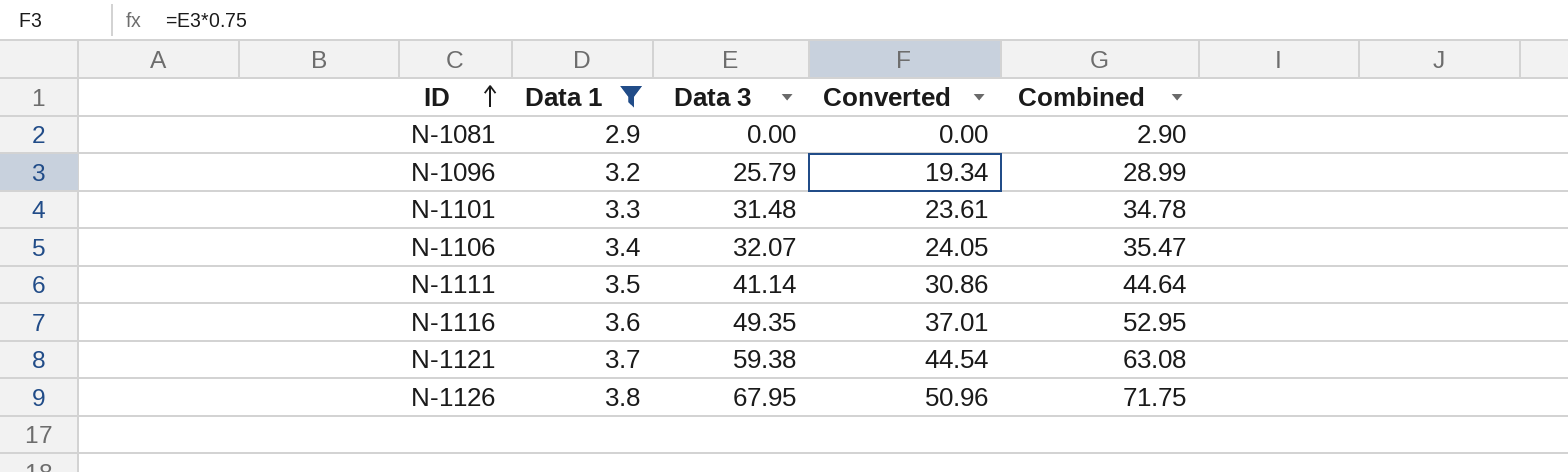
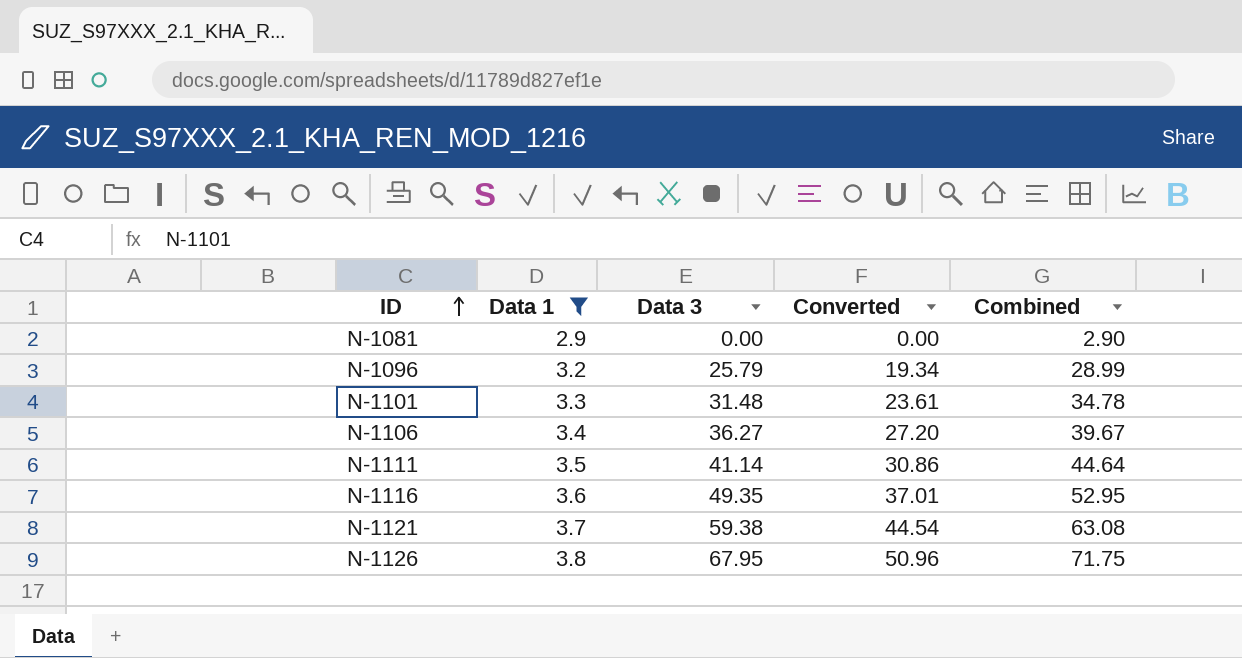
N-1106 | Data 3: 32.07 -> 36.27
N-1106 | Converted: 24.05 -> 27.20
N-1106 | Combined: 35.47 -> 39.67

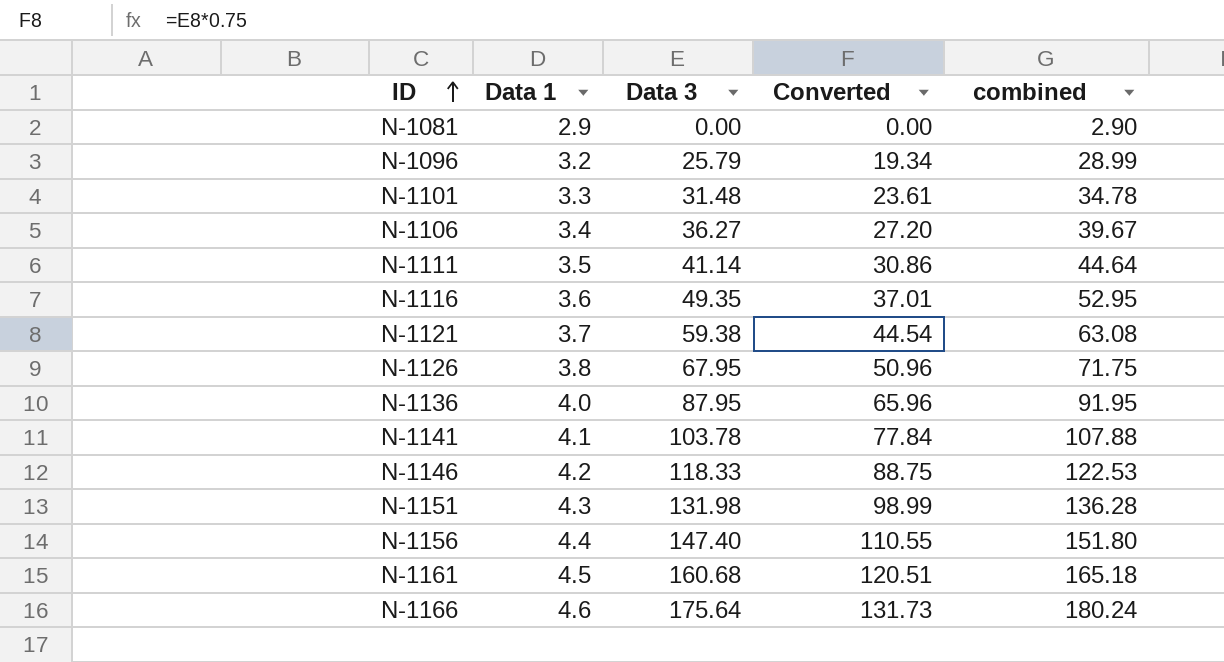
filter: Data 1 <= 3.8 -> none
column name: Combined -> combined

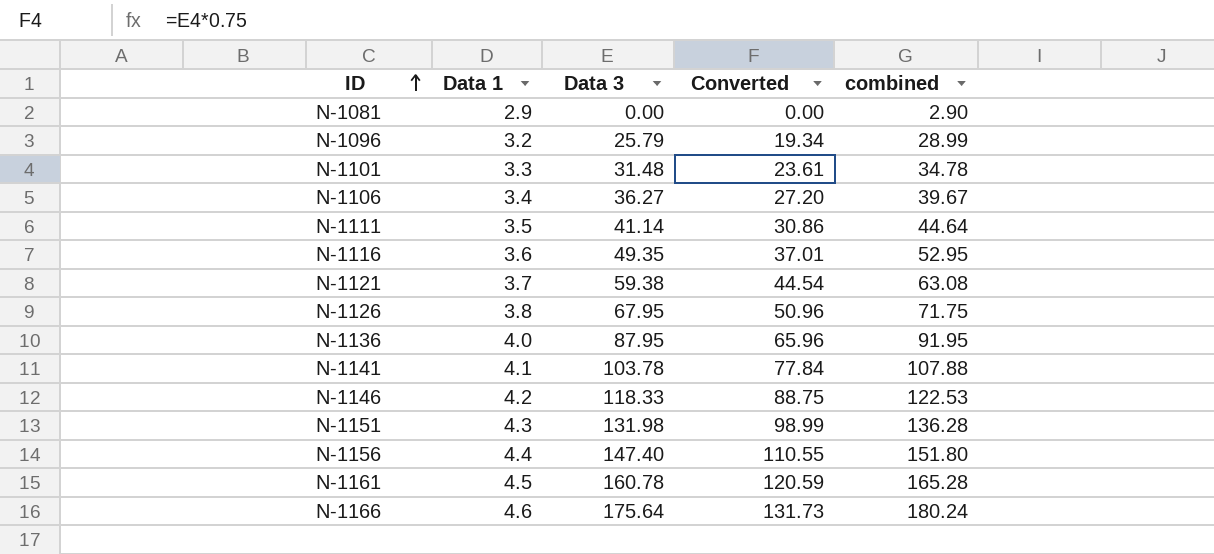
N-1161 | Data 3: 160.68 -> 160.78
N-1161 | Converted: 120.51 -> 120.59
N-1161 | combined: 165.18 -> 165.28

